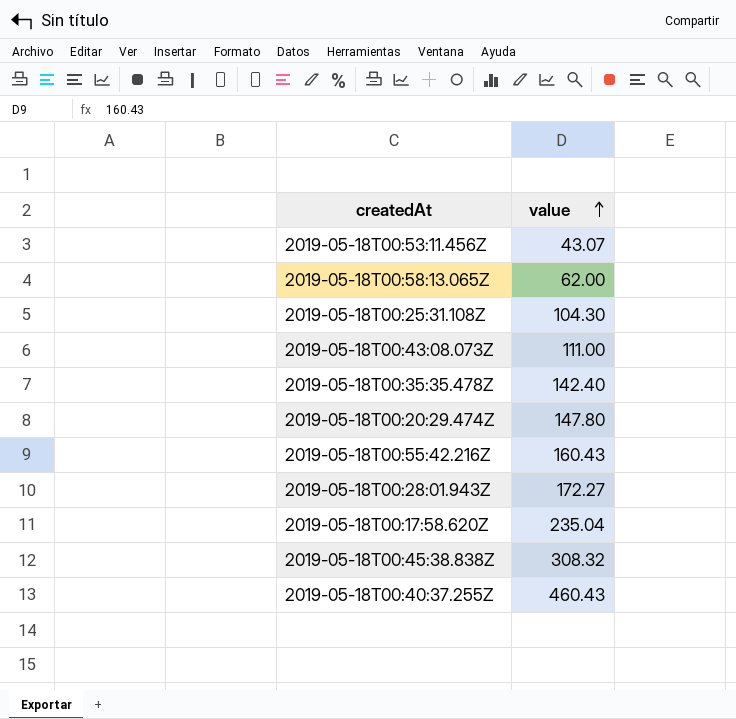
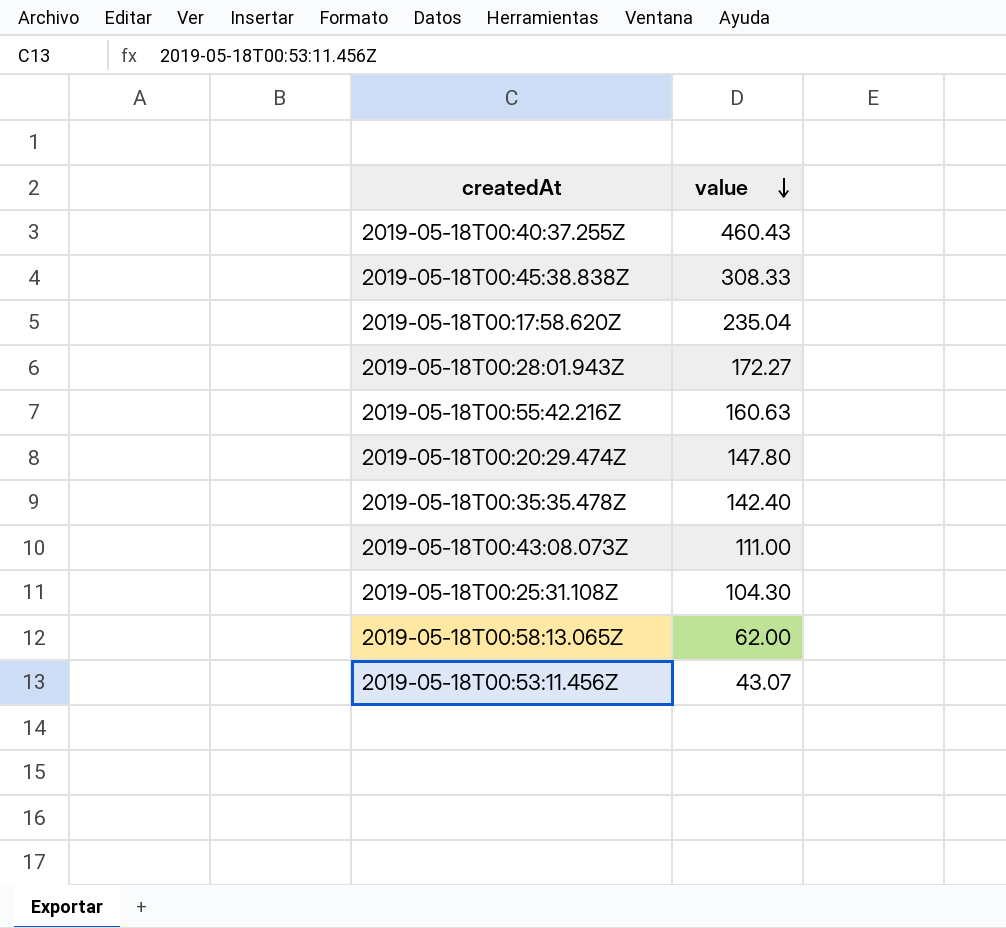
row order: value ascending -> value descending
2019-05-18T00:45:38.838Z | value: 308.32 -> 308.33
2019-05-18T00:55:42.216Z | value: 160.43 -> 160.63

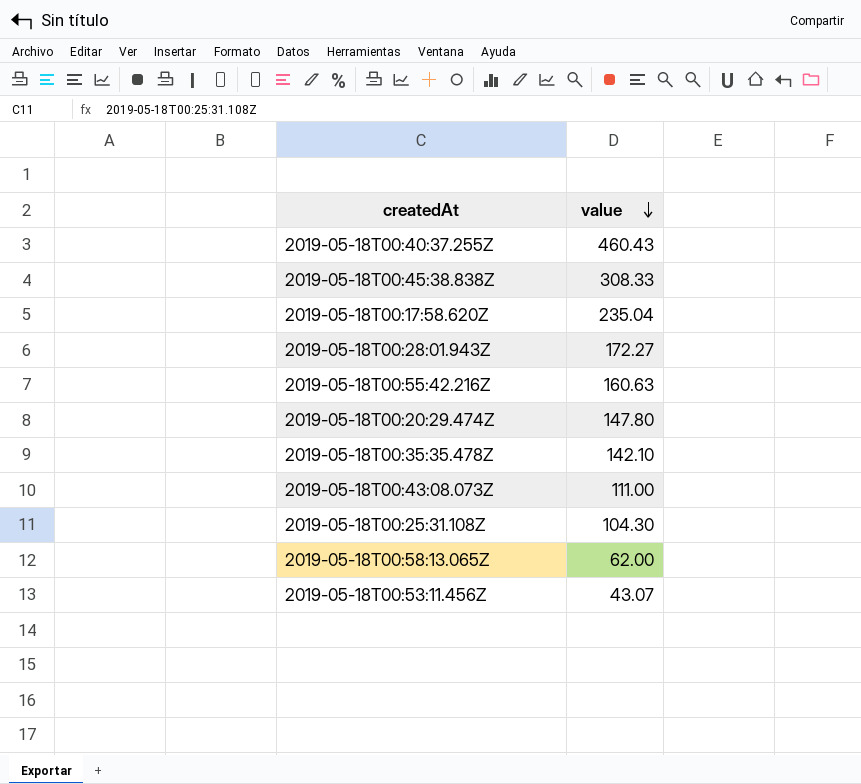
2019-05-18T00:35:35.478Z | value: 142.40 -> 142.10

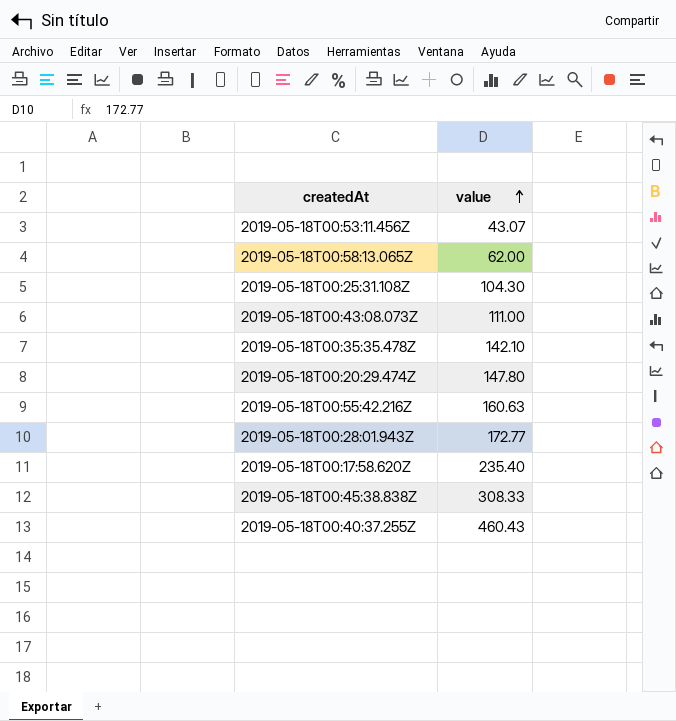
row order: value descending -> value ascending
2019-05-18T00:28:01.943Z | value: 172.27 -> 172.77
2019-05-18T00:17:58.620Z | value: 235.04 -> 235.40

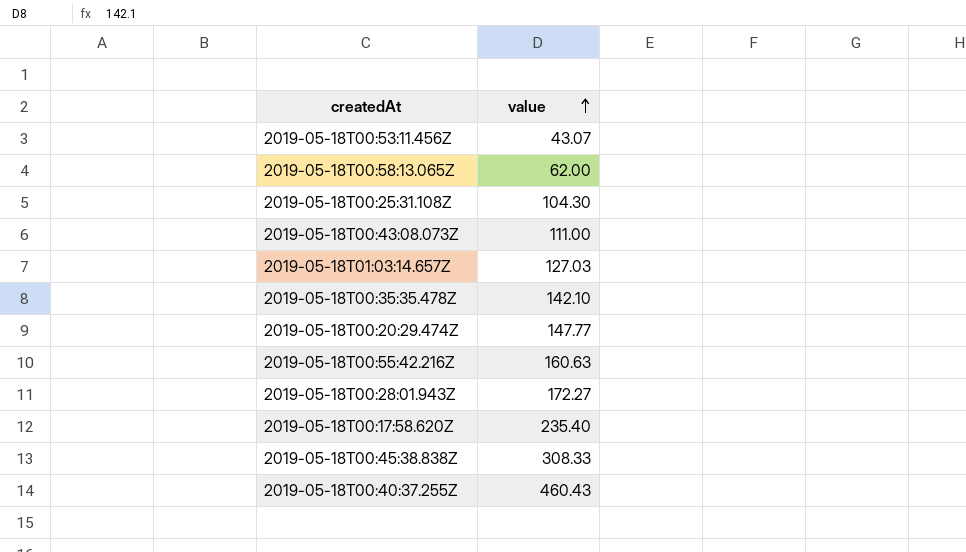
row 2019-05-18T01:03:14.657Z: none -> 127.03
2019-05-18T00:20:29.474Z | value: 147.80 -> 147.77
2019-05-18T00:28:01.943Z | value: 172.77 -> 172.27

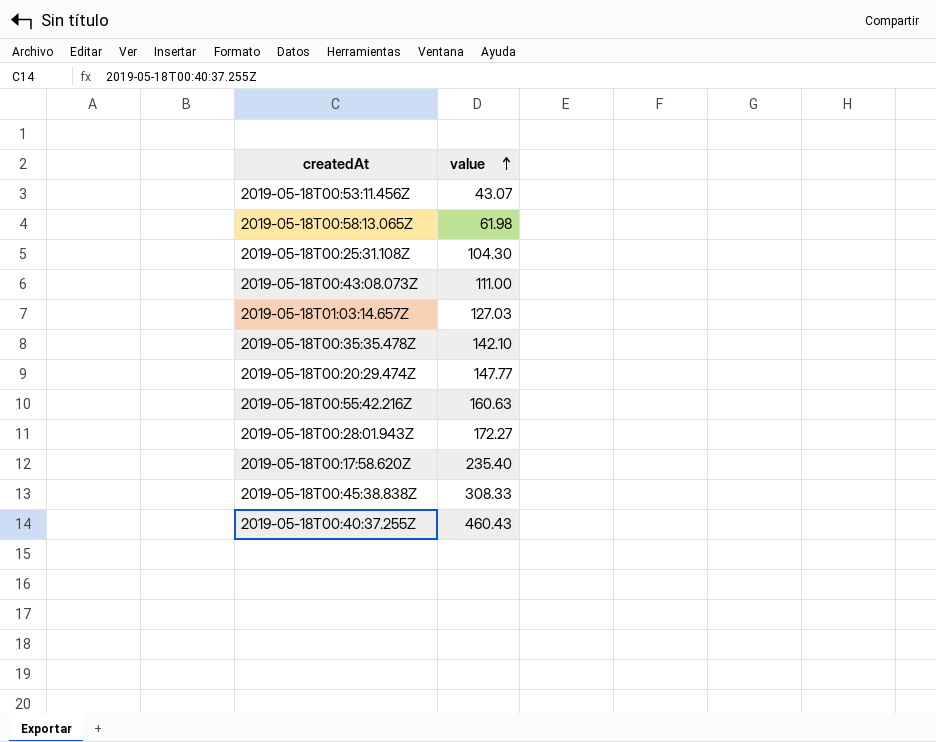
2019-05-18T00:58:13.065Z | value: 62.00 -> 61.98

